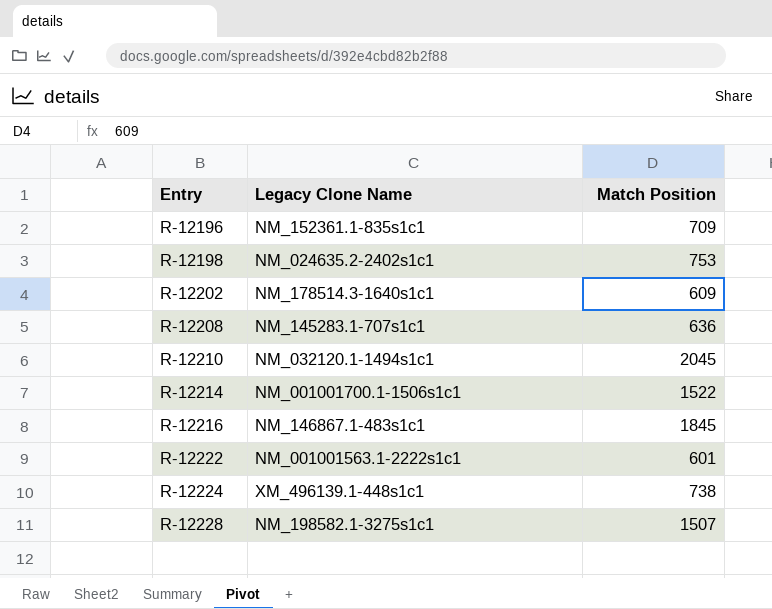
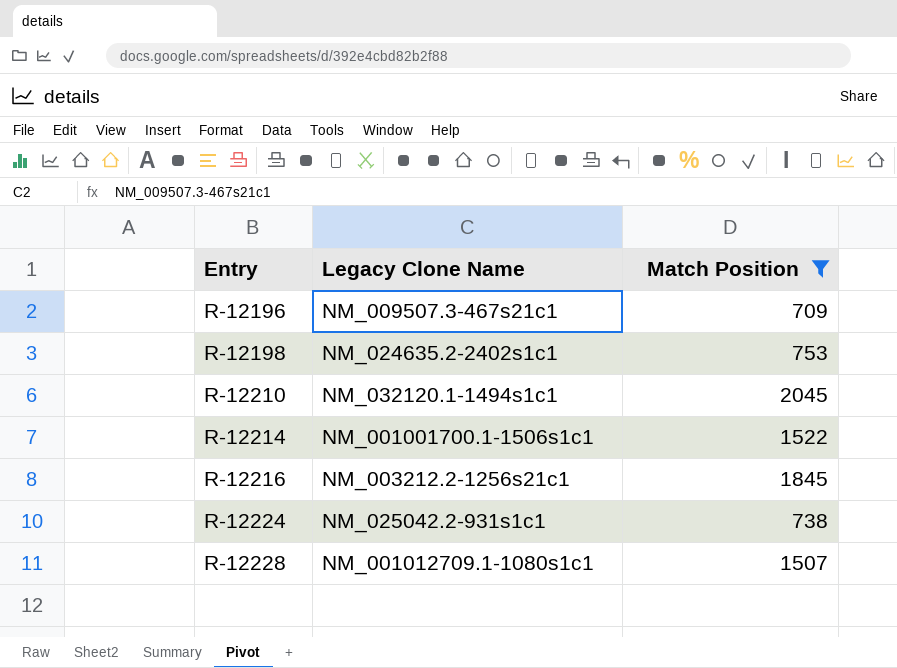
filter: none -> Match Position >= 709
R-12196 | Legacy Clone Name: NM_152361.1-835s1c1 -> NM_009507.3-467s21c1
R-12216 | Legacy Clone Name: NM_146867.1-483s1c1 -> NM_003212.2-1256s21c1
R-12224 | Legacy Clone Name: XM_496139.1-448s1c1 -> NM_025042.2-931s1c1
R-12228 | Legacy Clone Name: NM_198582.1-3275s1c1 -> NM_001012709.1-1080s1c1

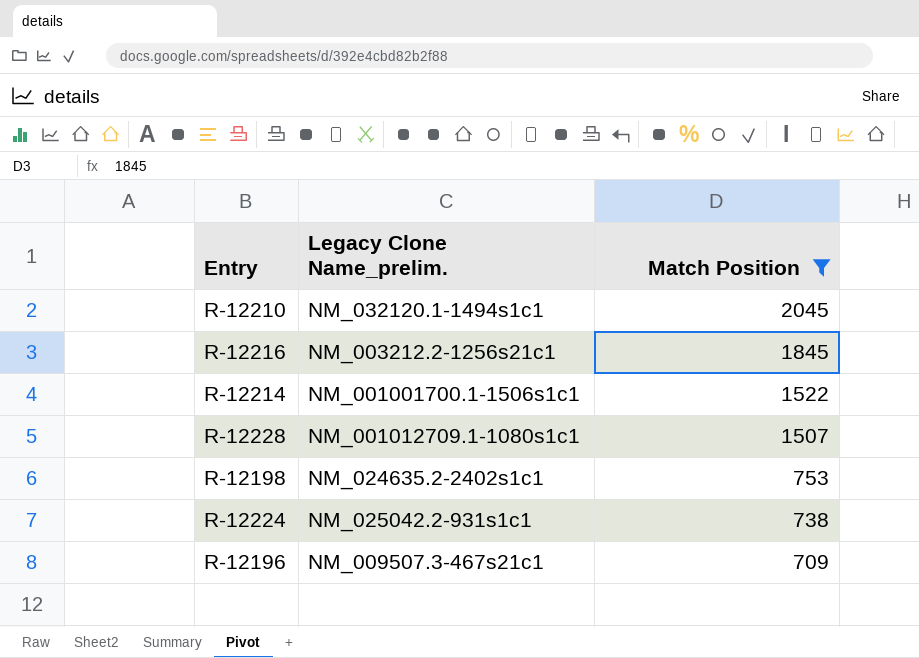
row order: Entry ascending -> Match Position descending
column name: Legacy Clone Name -> Legacy Clone Name_prelim.

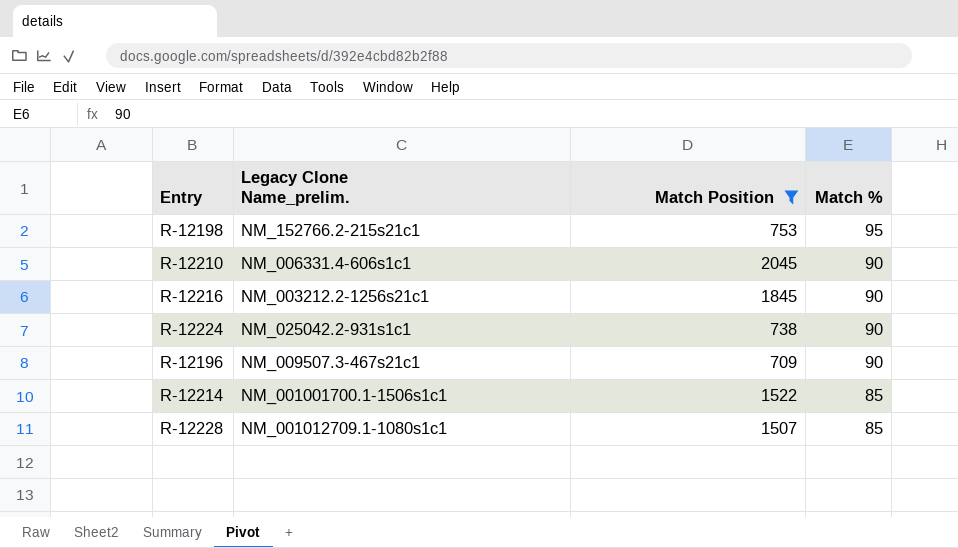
row order: Match Position descending -> Match % descending
column Match % | position: none -> 4
R-12198 | Legacy Clone Name_prelim.: NM_024635.2-2402s1c1 -> NM_152766.2-215s21c1
R-12210 | Legacy Clone Name_prelim.: NM_032120.1-1494s1c1 -> NM_006331.4-606s1c1

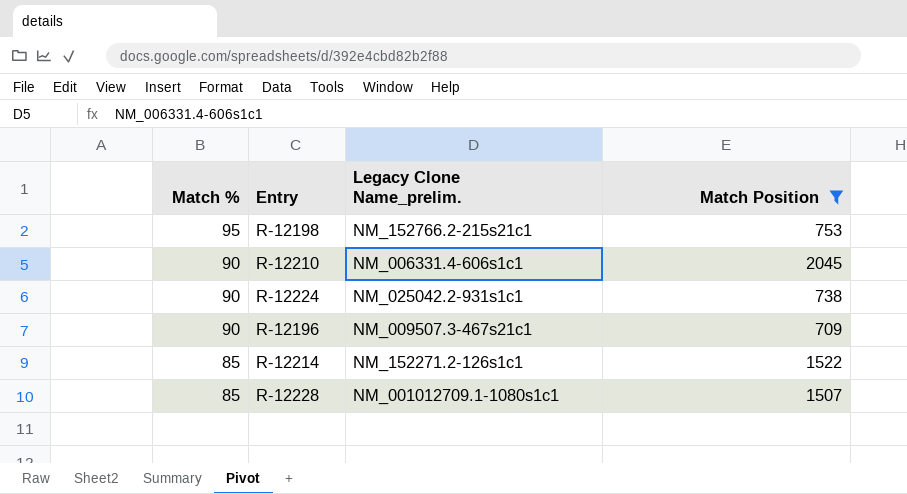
column Match % | position: 4 -> 1
row R-12216: NM_003212.2-1256s21c1 | 1845 | 90 -> none
R-12214 | Legacy Clone Name_prelim.: NM_001001700.1-1506s1c1 -> NM_152271.2-126s1c1

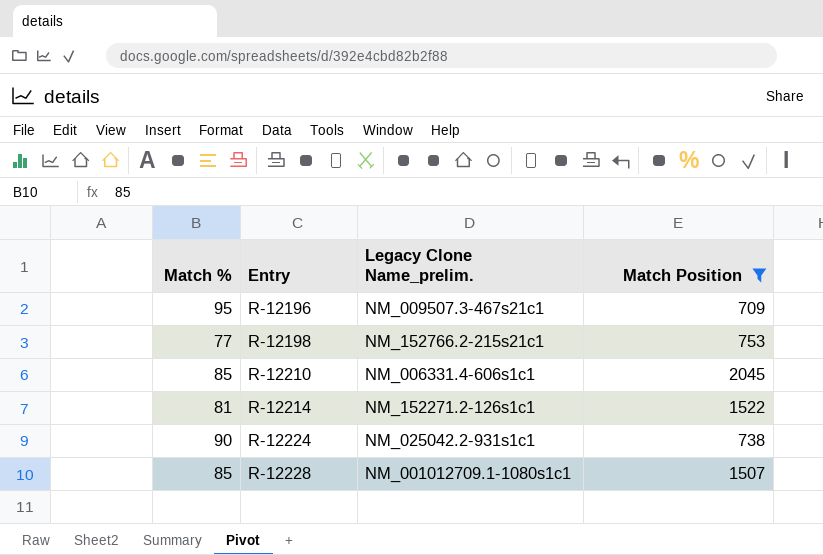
row order: Match % descending -> Entry ascending
R-12196 | Match %: 90 -> 95
R-12198 | Match %: 95 -> 77
R-12210 | Match %: 90 -> 85
R-12214 | Match %: 85 -> 81

